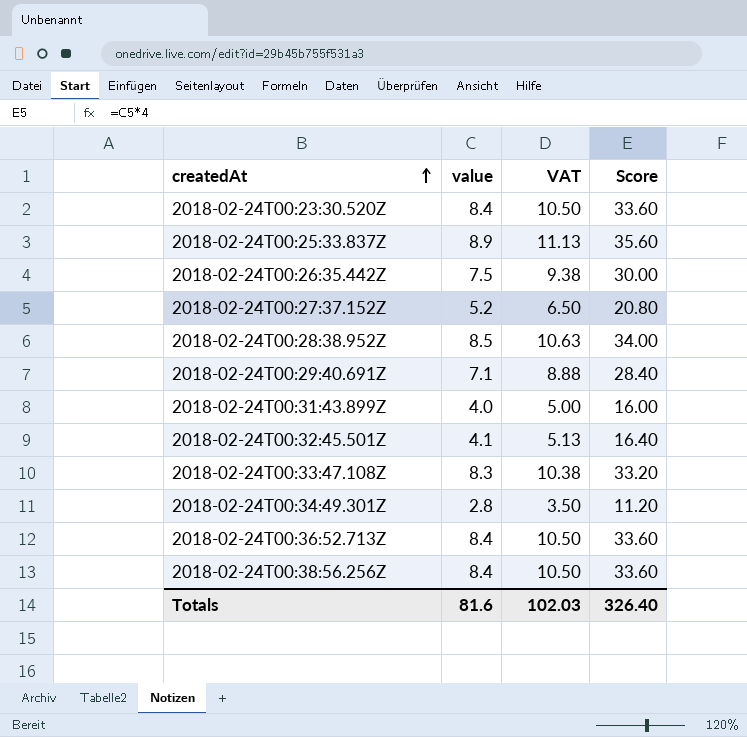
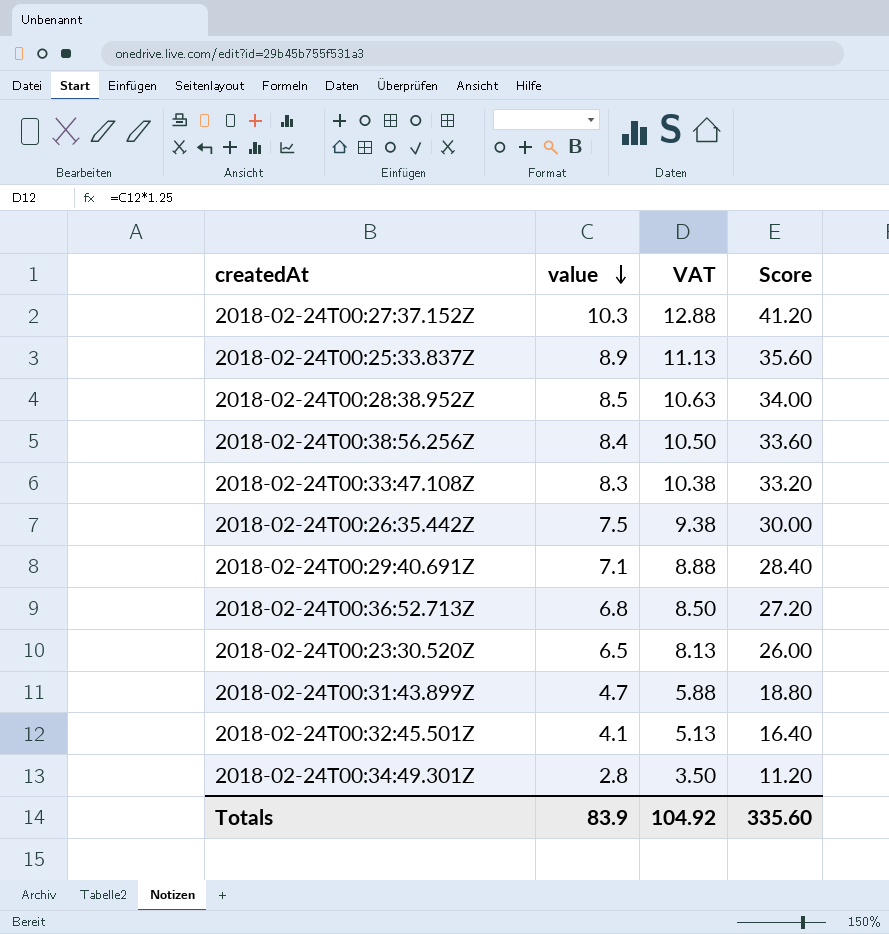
row order: createdAt ascending -> value descending
2018-02-24T00:27:37.152Z | value: 5.2 -> 10.3
2018-02-24T00:27:37.152Z | VAT: 6.50 -> 12.88
2018-02-24T00:27:37.152Z | Score: 20.80 -> 41.20
2018-02-24T00:36:52.713Z | value: 8.4 -> 6.8
2018-02-24T00:36:52.713Z | VAT: 10.50 -> 8.50
2018-02-24T00:36:52.713Z | Score: 33.60 -> 27.20
2018-02-24T00:23:30.520Z | value: 8.4 -> 6.5
2018-02-24T00:23:30.520Z | VAT: 10.50 -> 8.13
2018-02-24T00:23:30.520Z | Score: 33.60 -> 26.00
2018-02-24T00:31:43.899Z | value: 4.0 -> 4.7
2018-02-24T00:31:43.899Z | VAT: 5.00 -> 5.88
2018-02-24T00:31:43.899Z | Score: 16.00 -> 18.80
Totals | value: 81.6 -> 83.9
Totals | VAT: 102.03 -> 104.92
Totals | Score: 326.40 -> 335.60

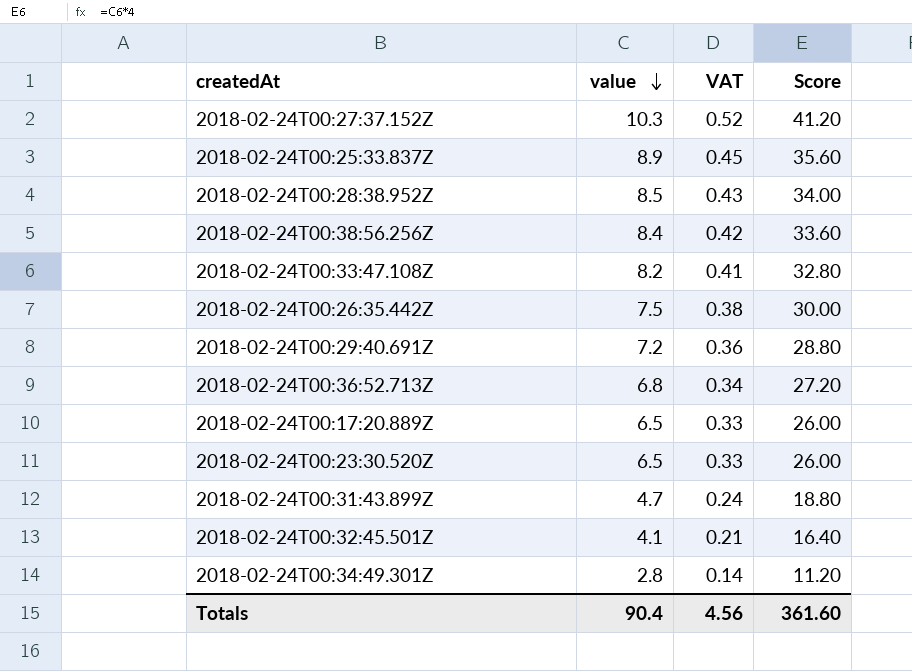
column VAT | formula: [value] * 1.25 -> [value] * 0.05
2018-02-24T00:33:47.108Z | value: 8.3 -> 8.2
2018-02-24T00:33:47.108Z | Score: 33.20 -> 32.80
2018-02-24T00:29:40.691Z | value: 7.1 -> 7.2
2018-02-24T00:29:40.691Z | Score: 28.40 -> 28.80
row 2018-02-24T00:17:20.889Z: none -> 6.5 | 0.33 | 26.00
Totals | value: 83.9 -> 90.4
Totals | VAT: 104.92 -> 4.56
Totals | Score: 335.60 -> 361.60

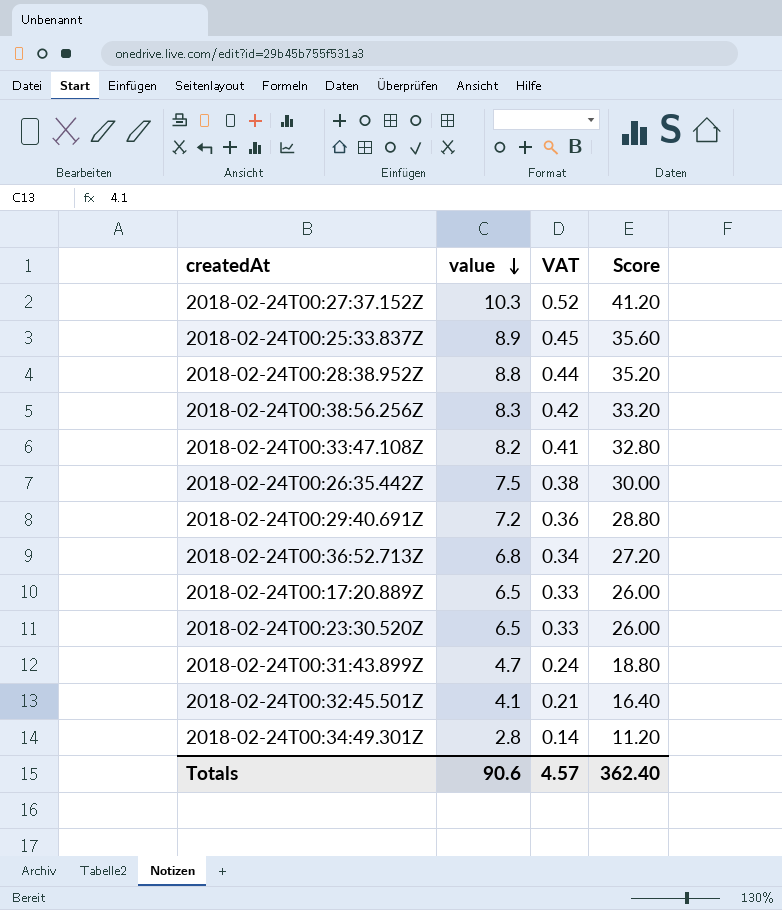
2018-02-24T00:28:38.952Z | value: 8.5 -> 8.8
2018-02-24T00:28:38.952Z | VAT: 0.43 -> 0.44
2018-02-24T00:28:38.952Z | Score: 34.00 -> 35.20
2018-02-24T00:38:56.256Z | value: 8.4 -> 8.3
2018-02-24T00:38:56.256Z | Score: 33.60 -> 33.20
Totals | value: 90.4 -> 90.6
Totals | VAT: 4.56 -> 4.57
Totals | Score: 361.60 -> 362.40

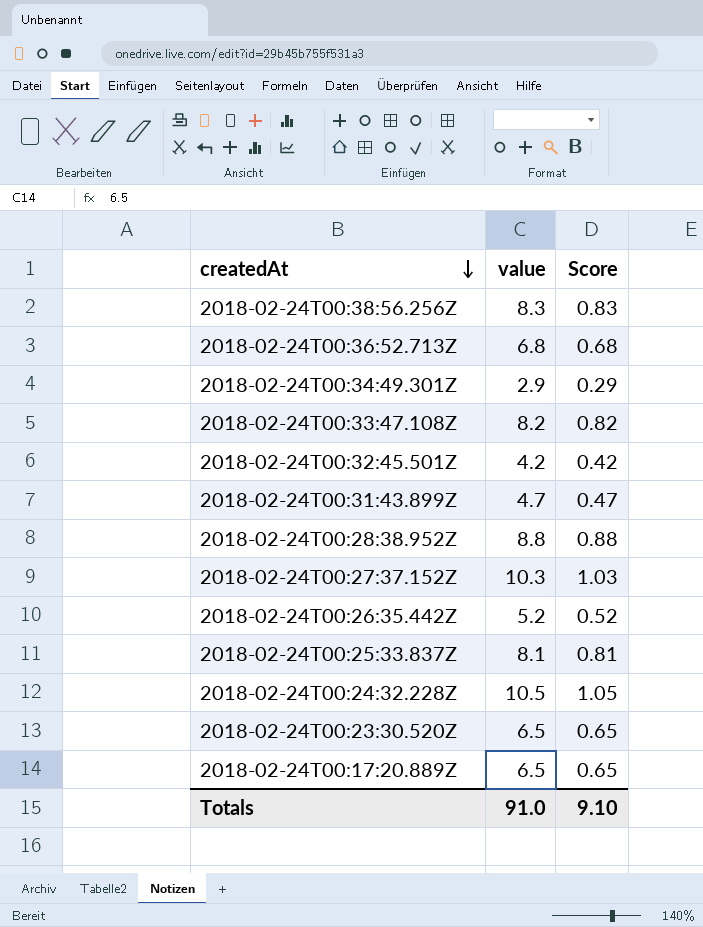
row order: value descending -> createdAt descending
column VAT | formula: [value] * 0.05 -> none
column Score | formula: [value] * 4 -> [value] * 0.1
row 2018-02-24T00:29:40.691Z: 7.2 | 0.36 | 28.80 -> none
2018-02-24T00:34:49.301Z | value: 2.8 -> 2.9
2018-02-24T00:32:45.501Z | value: 4.1 -> 4.2
2018-02-24T00:26:35.442Z | value: 7.5 -> 5.2
2018-02-24T00:25:33.837Z | value: 8.9 -> 8.1
row 2018-02-24T00:24:32.228Z: none -> 10.5 | 1.05
Totals | value: 90.6 -> 91.0
Totals | Score: 362.40 -> 9.10

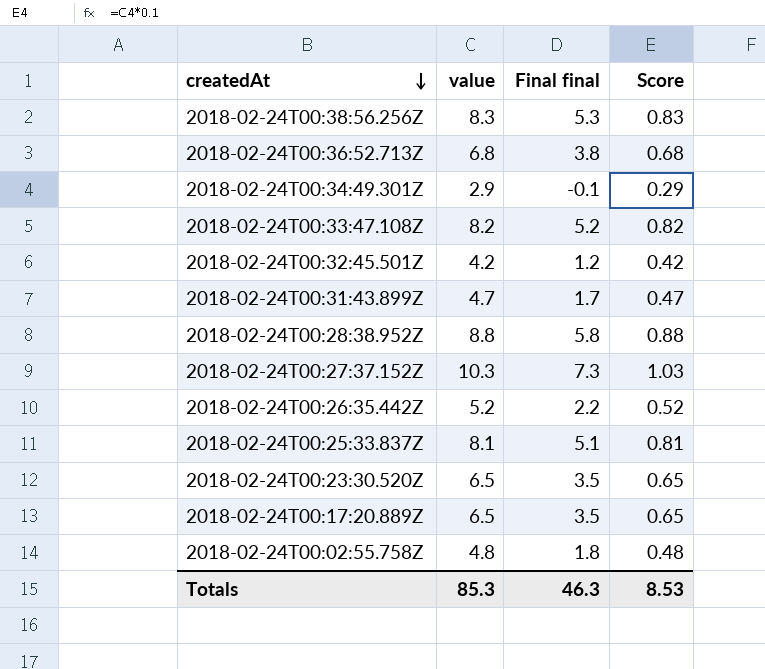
column Final final | formula: none -> [value] - 3
row 2018-02-24T00:24:32.228Z: 10.5 | 1.05 -> none
row 2018-02-24T00:02:55.758Z: none -> 4.8 | 1.8 | 0.48
Totals | value: 91.0 -> 85.3
Totals | Score: 9.10 -> 8.53

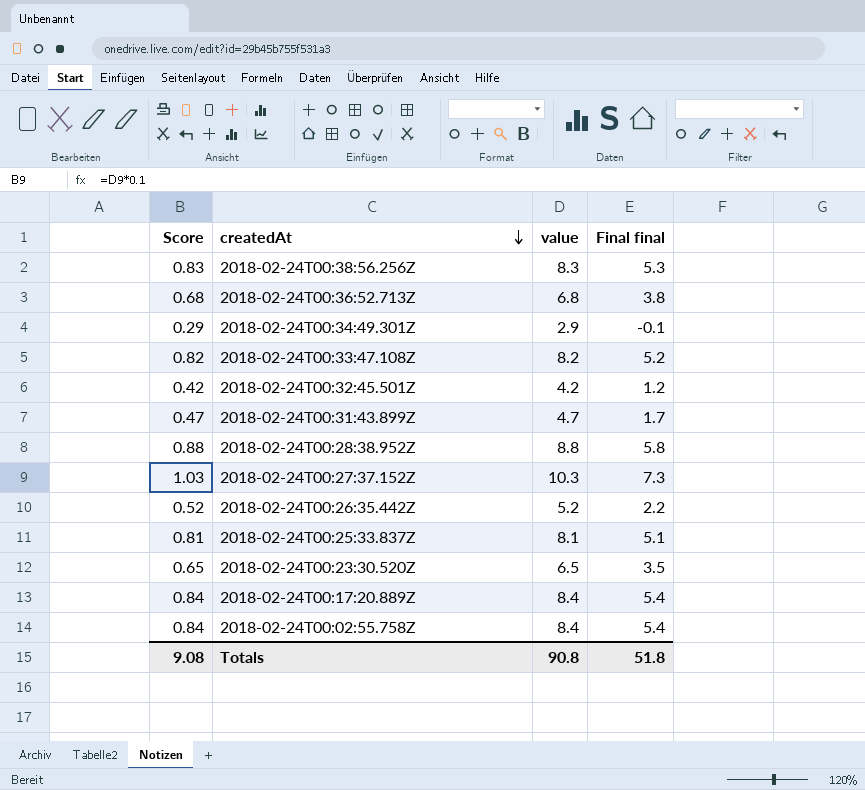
column Score | position: 4 -> 1
2018-02-24T00:17:20.889Z | Score: 0.65 -> 0.84
2018-02-24T00:17:20.889Z | value: 6.5 -> 8.4
2018-02-24T00:17:20.889Z | Final final: 3.5 -> 5.4
2018-02-24T00:02:55.758Z | Score: 0.48 -> 0.84
2018-02-24T00:02:55.758Z | value: 4.8 -> 8.4
2018-02-24T00:02:55.758Z | Final final: 1.8 -> 5.4
Totals | Score: 8.53 -> 9.08
Totals | value: 85.3 -> 90.8
Totals | Final final: 46.3 -> 51.8

